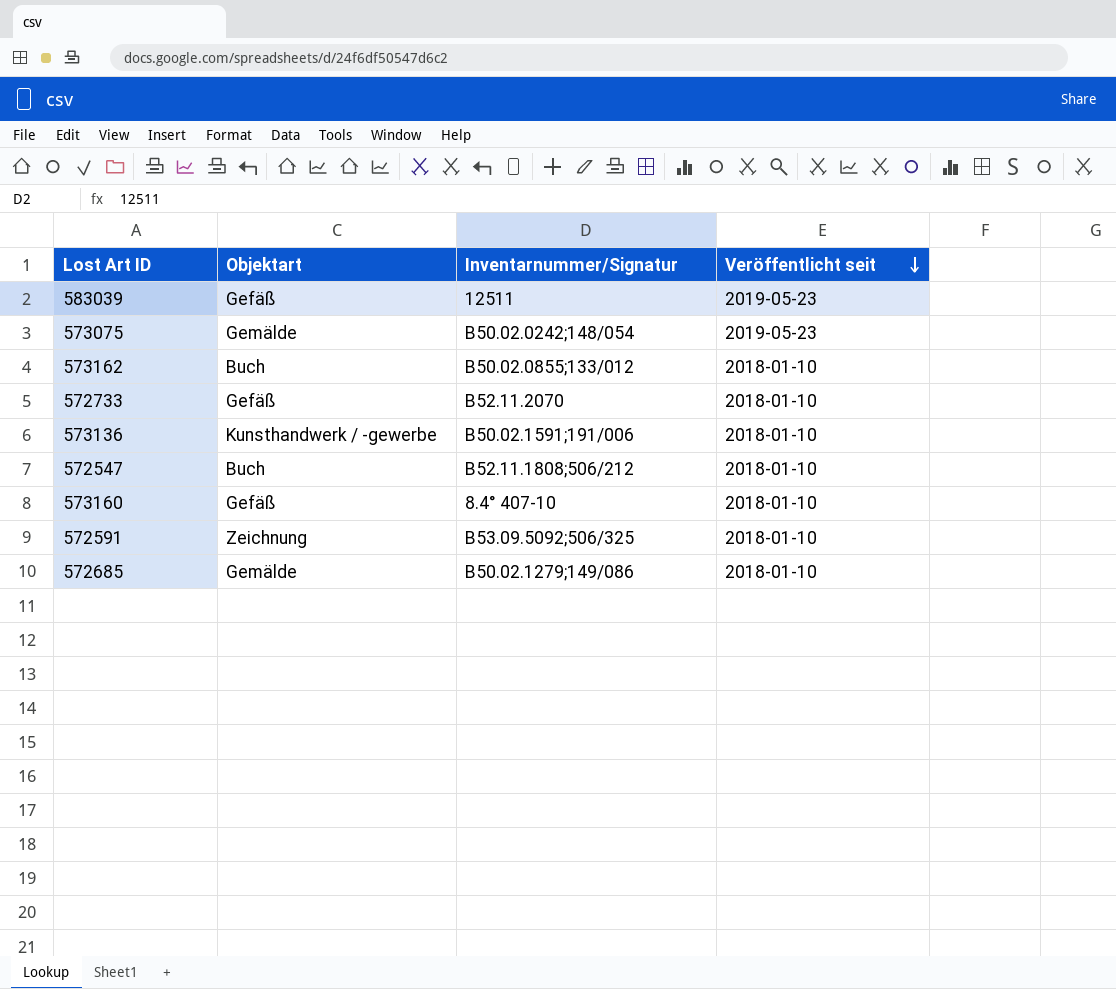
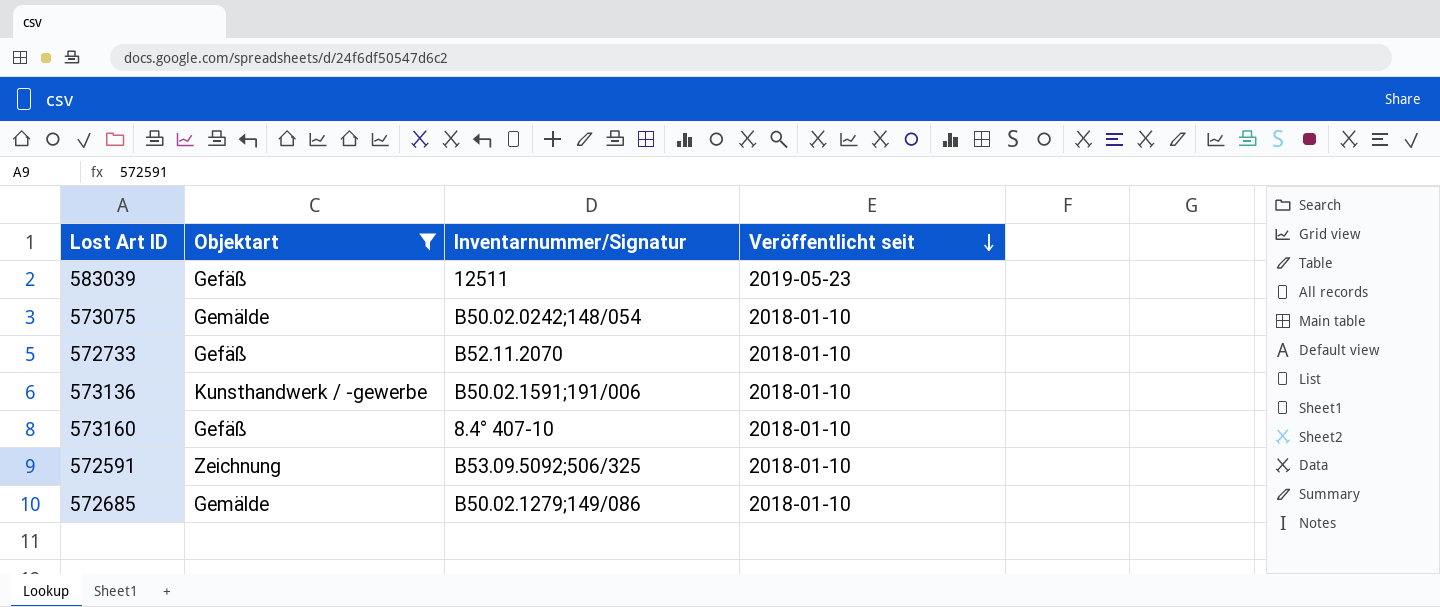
filter: none -> Objektart != Buch
573075 | Veröffentlicht seit: 2019-05-23 -> 2018-01-10

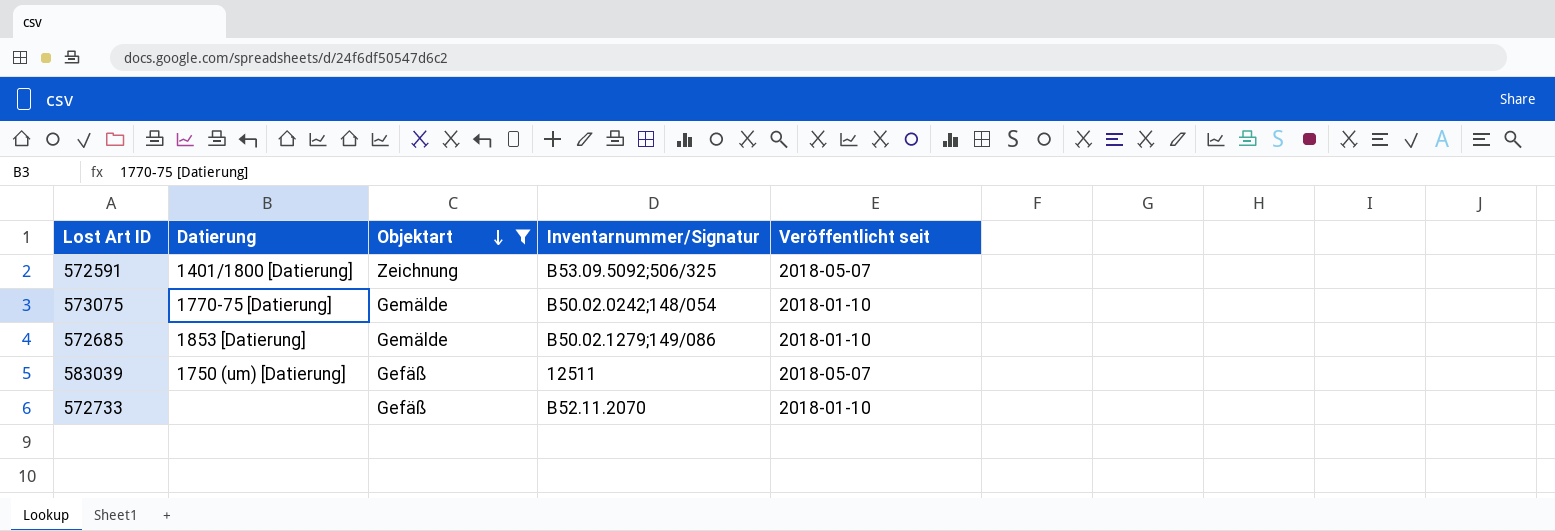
row order: Veröffentlicht seit descending -> Objektart descending
column Datierung | position: none -> 2
row 573136: Kunsthandwerk / -gewerbe | B50.02.1591;191/006 | 2018-01-10 -> none
row 573160: Gefäß | 8.4° 407-10 | 2018-01-10 -> none
572591 | Veröffentlicht seit: 2018-01-10 -> 2018-05-07
583039 | Veröffentlicht seit: 2019-05-23 -> 2018-05-07

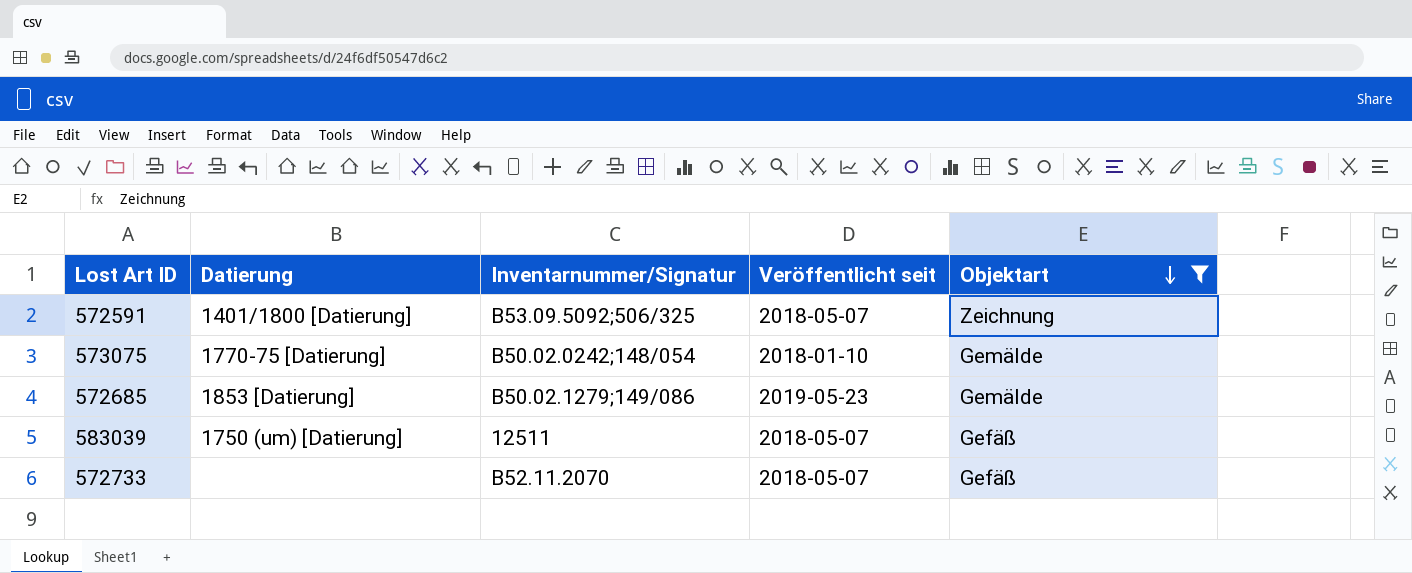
column Objektart | position: 3 -> 5
572685 | Veröffentlicht seit: 2018-01-10 -> 2019-05-23
572733 | Veröffentlicht seit: 2018-01-10 -> 2018-05-07

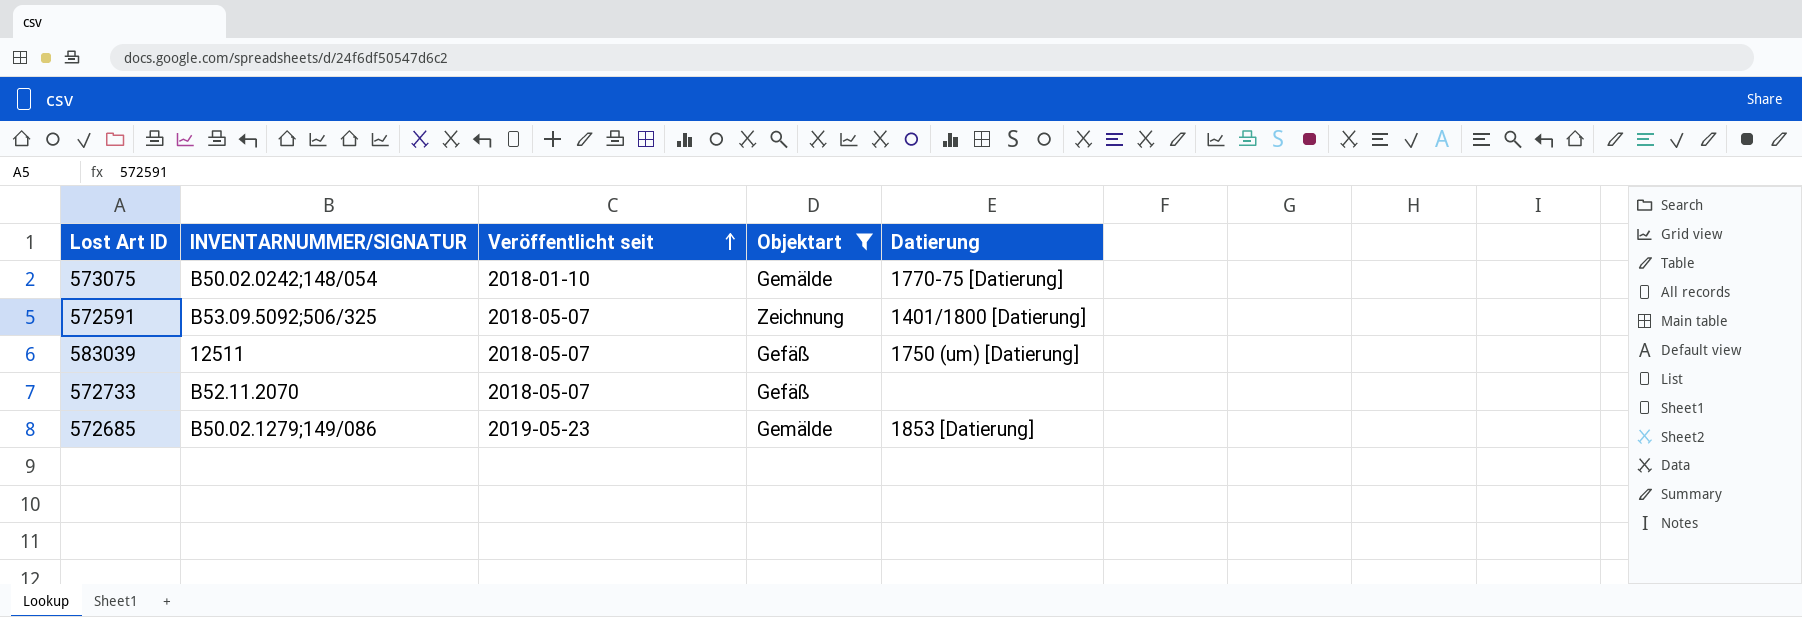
row order: Objektart descending -> Veröffentlicht seit ascending
column name: Inventarnummer/Signatur -> INVENTARNUMMER/SIGNATUR
column Datierung | position: 2 -> 5

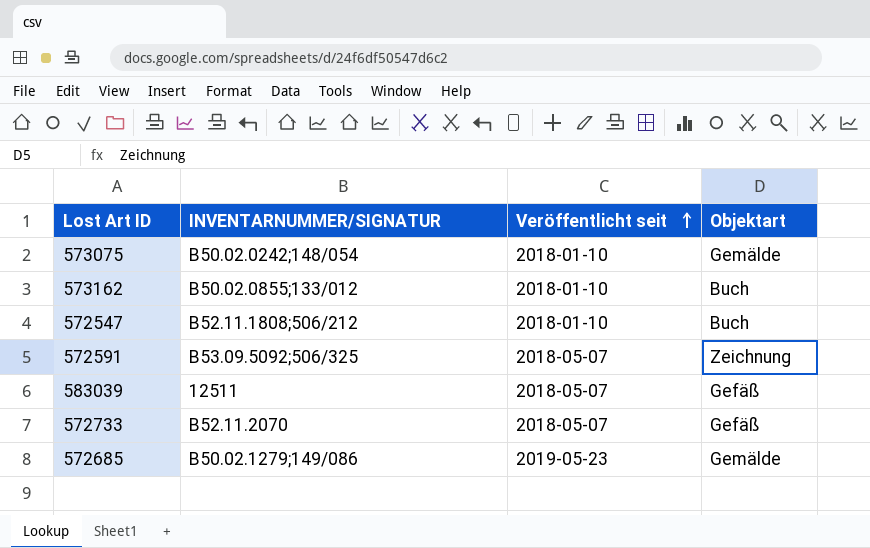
filter: Objektart != Buch -> none
column Datierung | position: 5 -> none

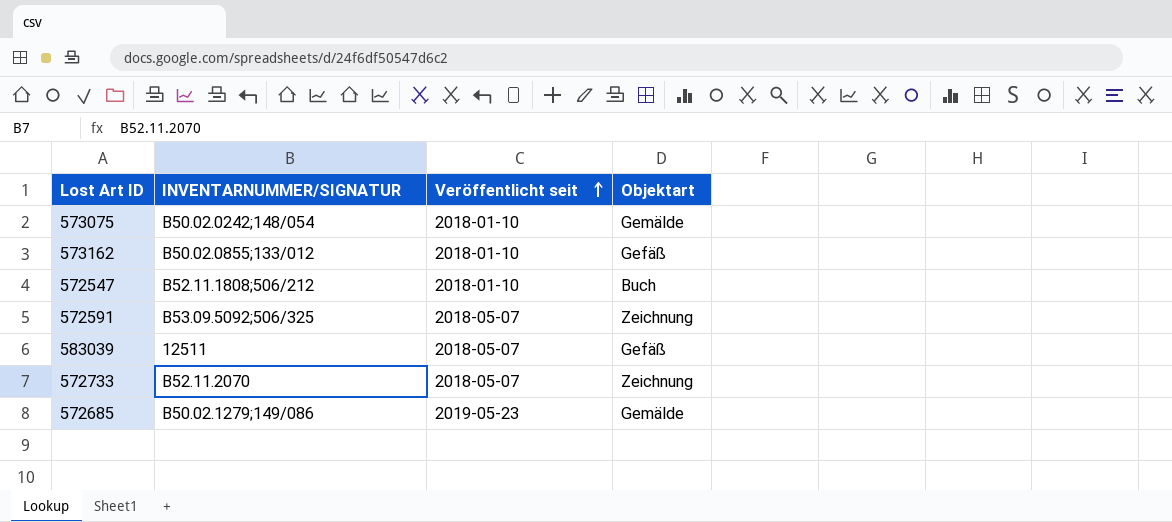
573162 | Objektart: Buch -> Gefäß
572733 | Objektart: Gefäß -> Zeichnung

